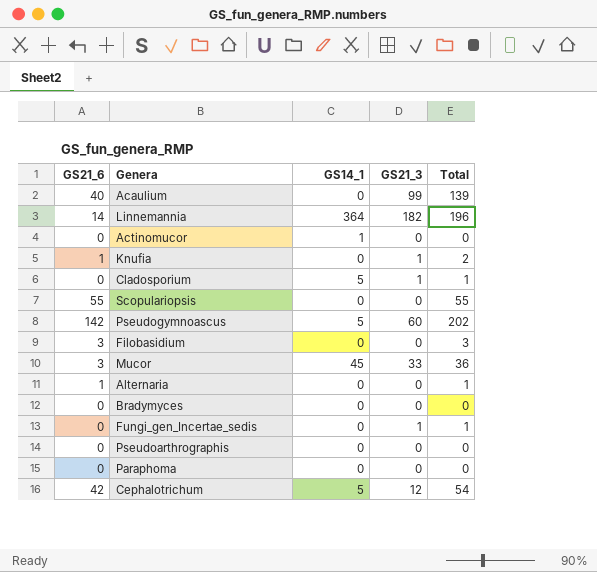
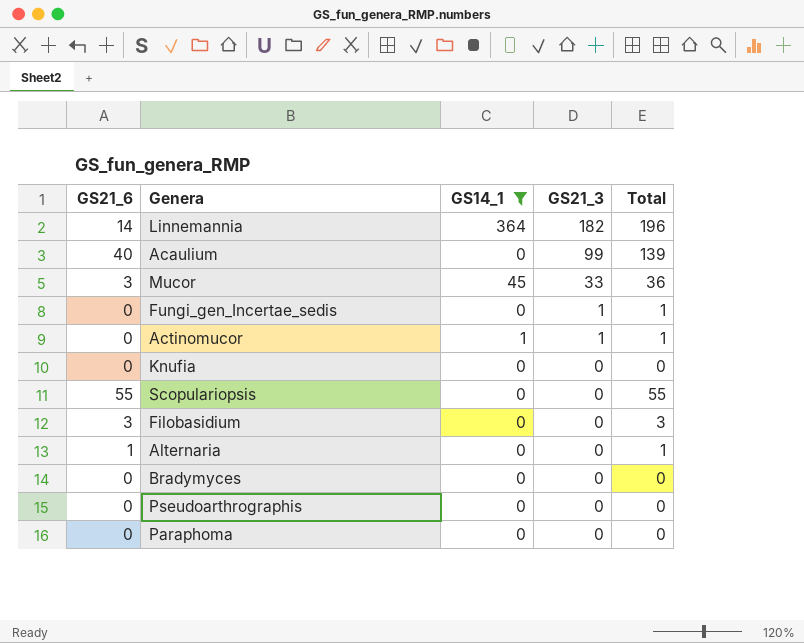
filter: none -> GS14_1 != 5
row order: none -> GS21_3 descending
Actinomucor | GS21_3: 0 -> 1
Actinomucor | Total: 0 -> 1
Knufia | GS21_6: 1 -> 0
Knufia | GS21_3: 1 -> 0
Knufia | Total: 2 -> 0

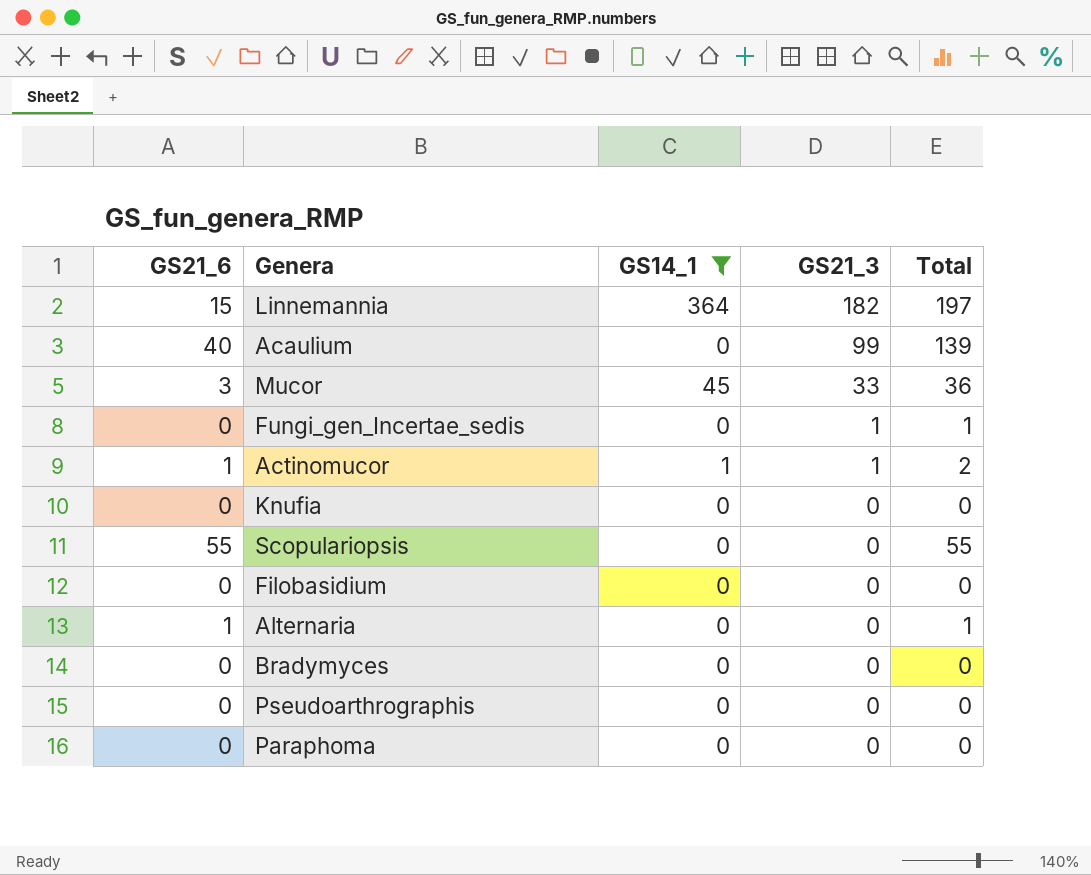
Linnemannia | GS21_6: 14 -> 15
Linnemannia | Total: 196 -> 197
Actinomucor | GS21_6: 0 -> 1
Actinomucor | Total: 1 -> 2
Filobasidium | GS21_6: 3 -> 0
Filobasidium | Total: 3 -> 0

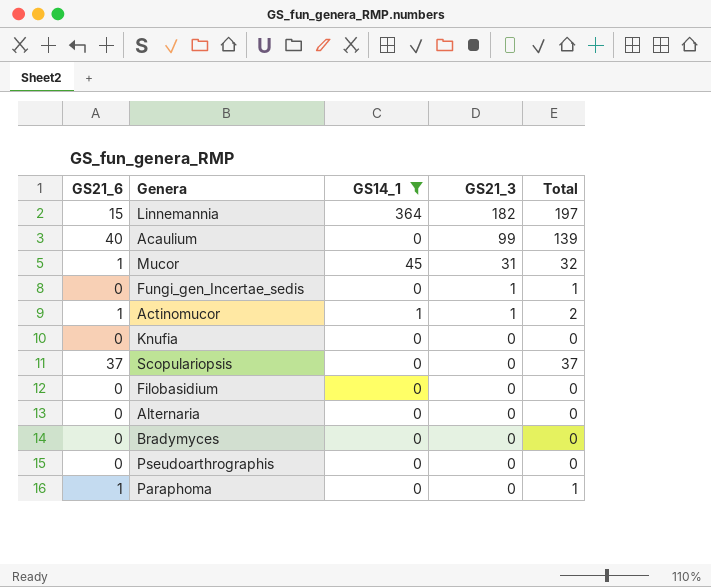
Mucor | GS21_6: 3 -> 1
Mucor | GS21_3: 33 -> 31
Mucor | Total: 36 -> 32
Scopulariopsis | GS21_6: 55 -> 37
Scopulariopsis | Total: 55 -> 37
Alternaria | GS21_6: 1 -> 0
Alternaria | Total: 1 -> 0
Paraphoma | GS21_6: 0 -> 1
Paraphoma | Total: 0 -> 1

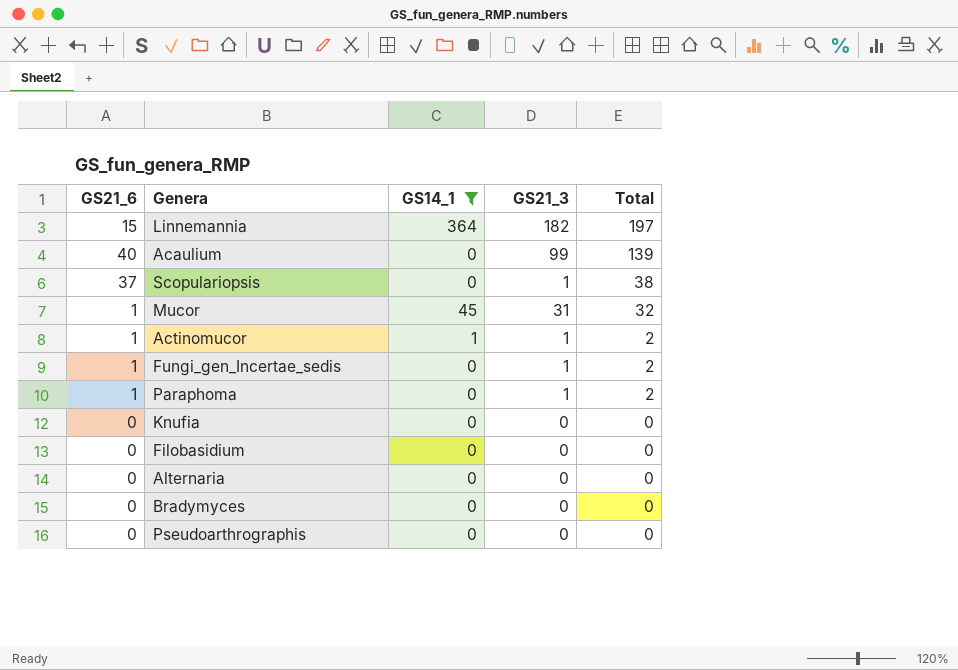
row order: GS21_3 descending -> Total descending
Scopulariopsis | GS21_3: 0 -> 1
Scopulariopsis | Total: 37 -> 38
Fungi_gen_Incertae_sedis | GS21_6: 0 -> 1
Fungi_gen_Incertae_sedis | Total: 1 -> 2
Paraphoma | GS21_3: 0 -> 1
Paraphoma | Total: 1 -> 2

